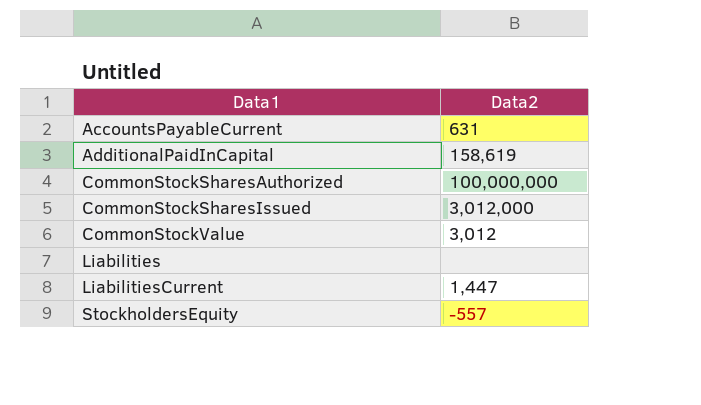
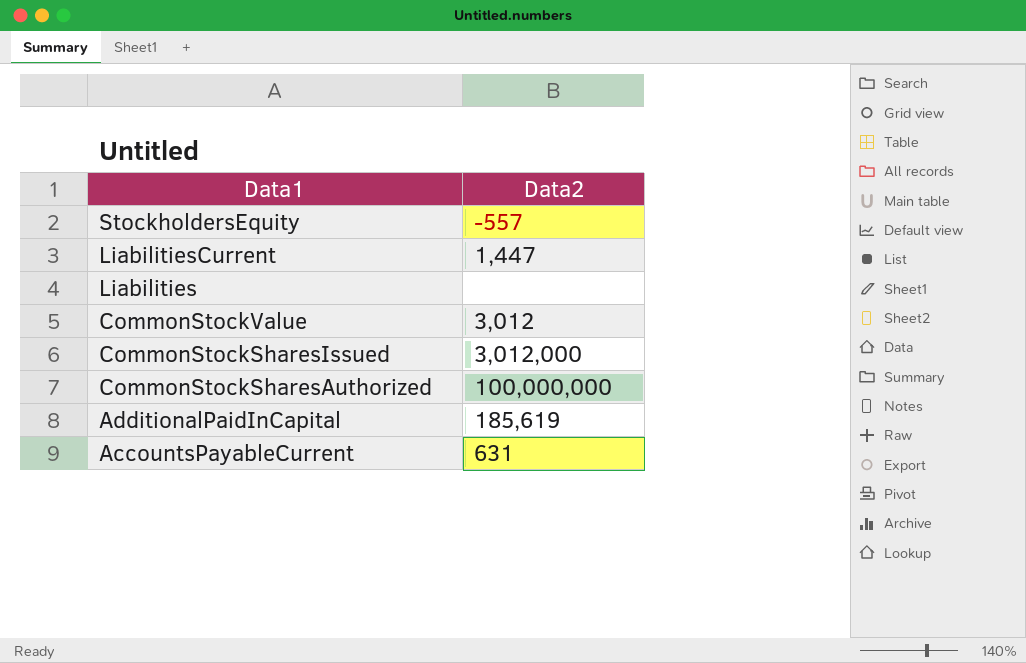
row order: Data1 ascending -> Data1 descending
AdditionalPaidInCapital | Data2: 158,619 -> 185,619

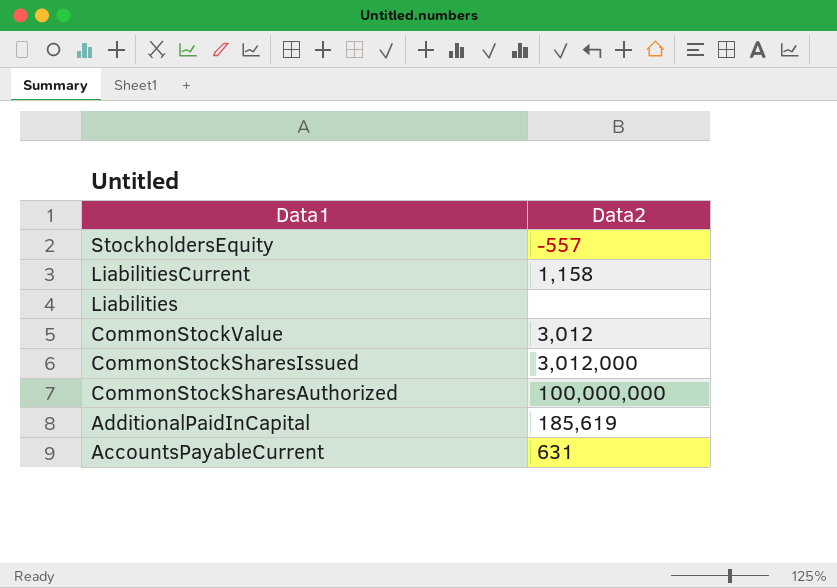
LiabilitiesCurrent | Data2: 1,447 -> 1,158

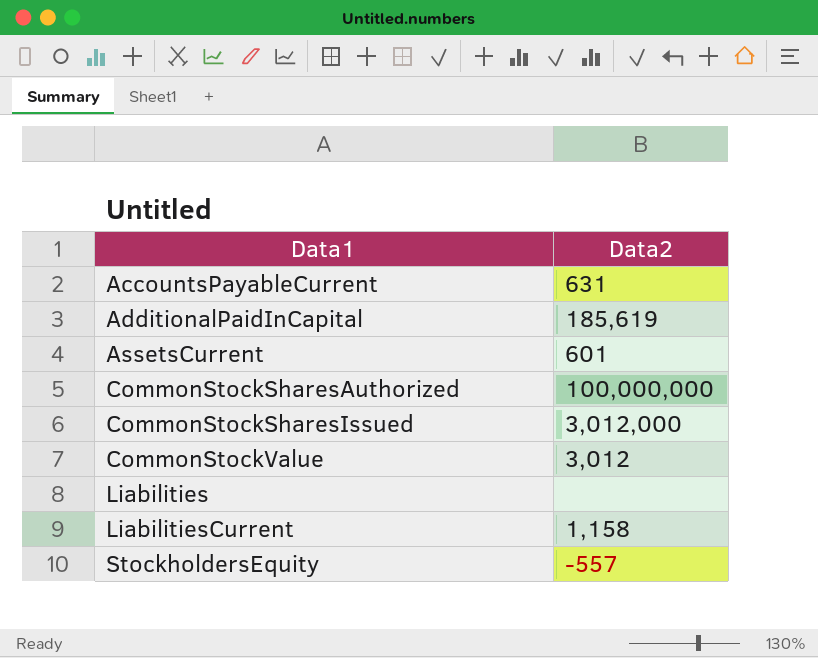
row order: Data1 descending -> Data1 ascending
row AssetsCurrent: none -> 601

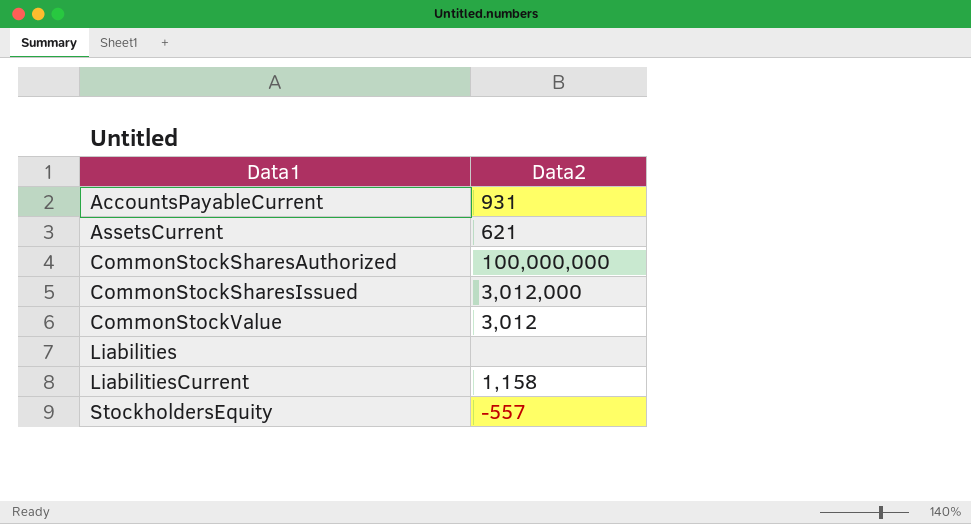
row AdditionalPaidInCapital: 185,619 -> none
AccountsPayableCurrent | Data2: 631 -> 931
AssetsCurrent | Data2: 601 -> 621

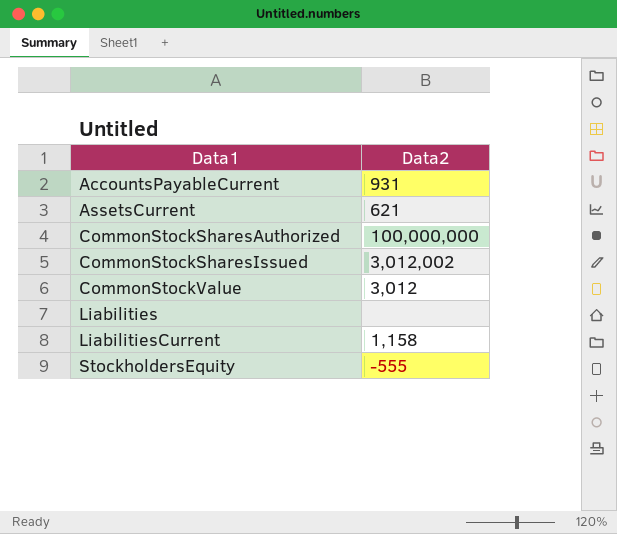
CommonStockSharesIssued | Data2: 3,012,000 -> 3,012,002
StockholdersEquity | Data2: -557 -> -555

